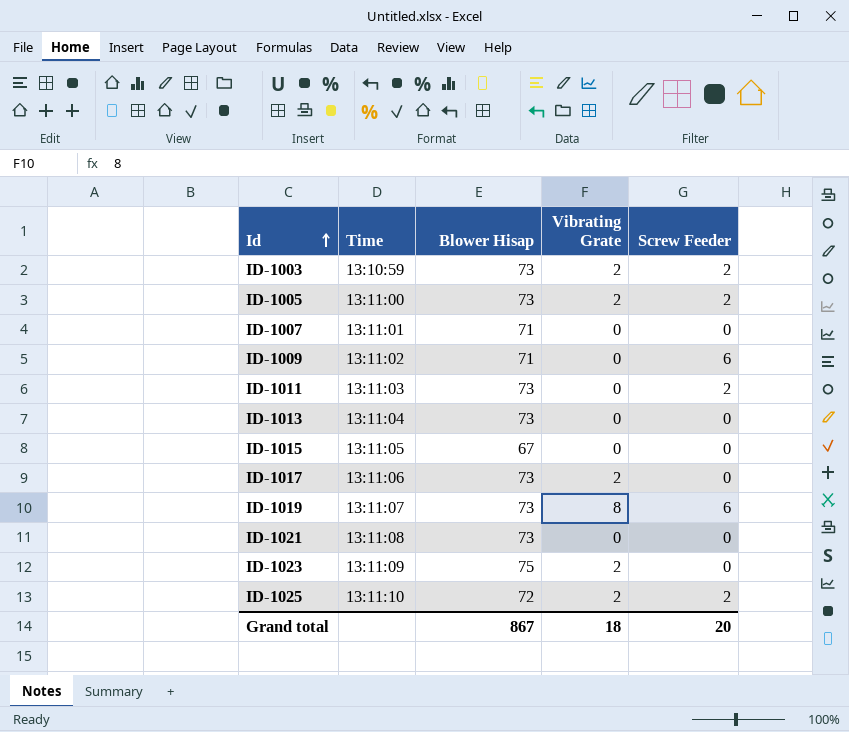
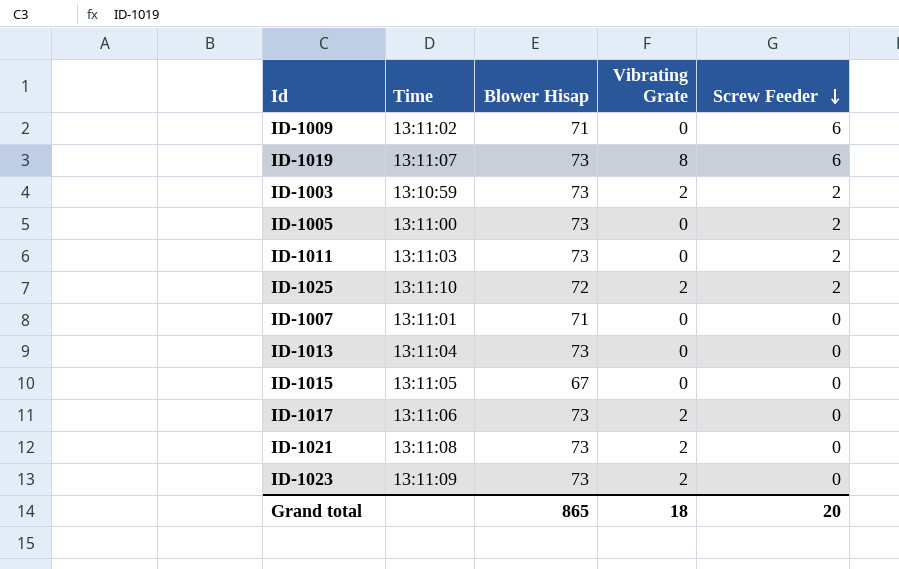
row order: Id ascending -> Screw Feeder descending
ID-1005 | Vibrating Grate: 2 -> 0
ID-1021 | Vibrating Grate: 0 -> 2
ID-1023 | Blower Hisap: 75 -> 73
Grand total | Blower Hisap: 867 -> 865

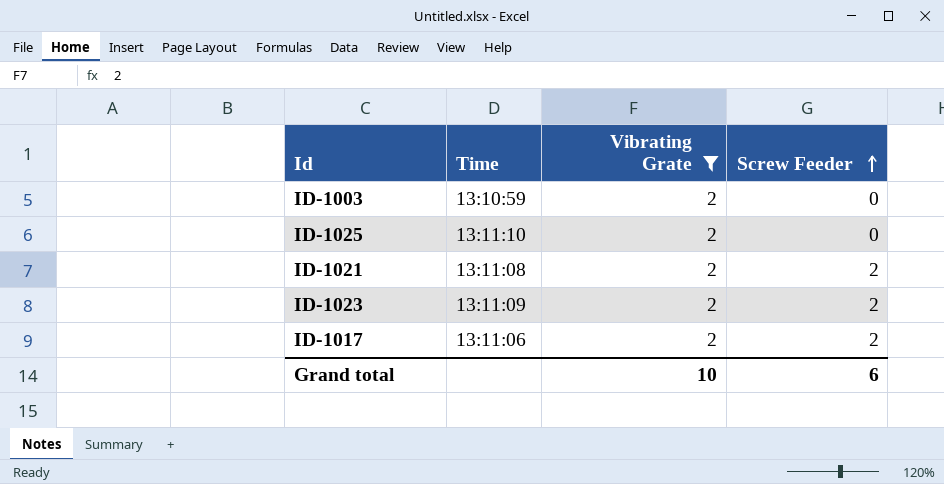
filter: none -> Vibrating Grate = 2
row order: Screw Feeder descending -> Screw Feeder ascending
column Blower Hisap | position: 3 -> none
ID-1003 | Screw Feeder: 2 -> 0
ID-1025 | Screw Feeder: 2 -> 0
ID-1021 | Screw Feeder: 0 -> 2
ID-1023 | Screw Feeder: 0 -> 2
ID-1017 | Screw Feeder: 0 -> 2
Grand total | Vibrating Grate: 18 -> 10
Grand total | Screw Feeder: 20 -> 6

